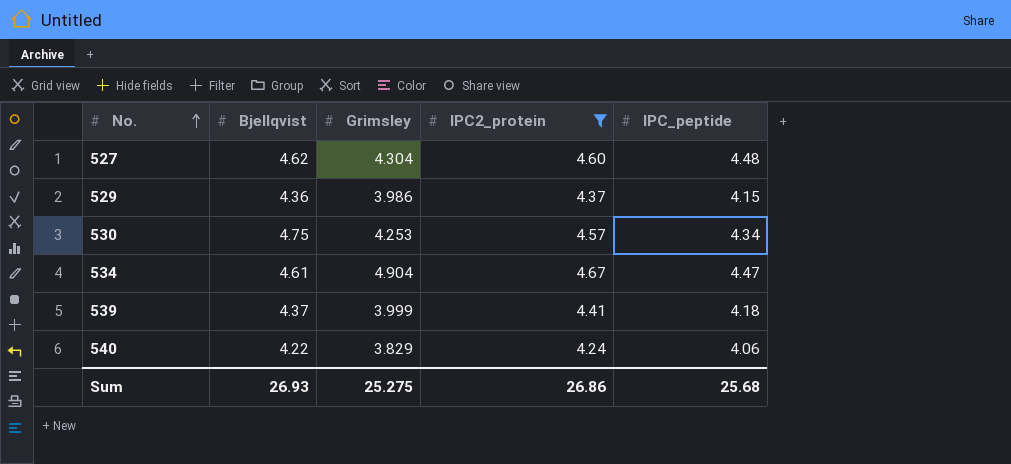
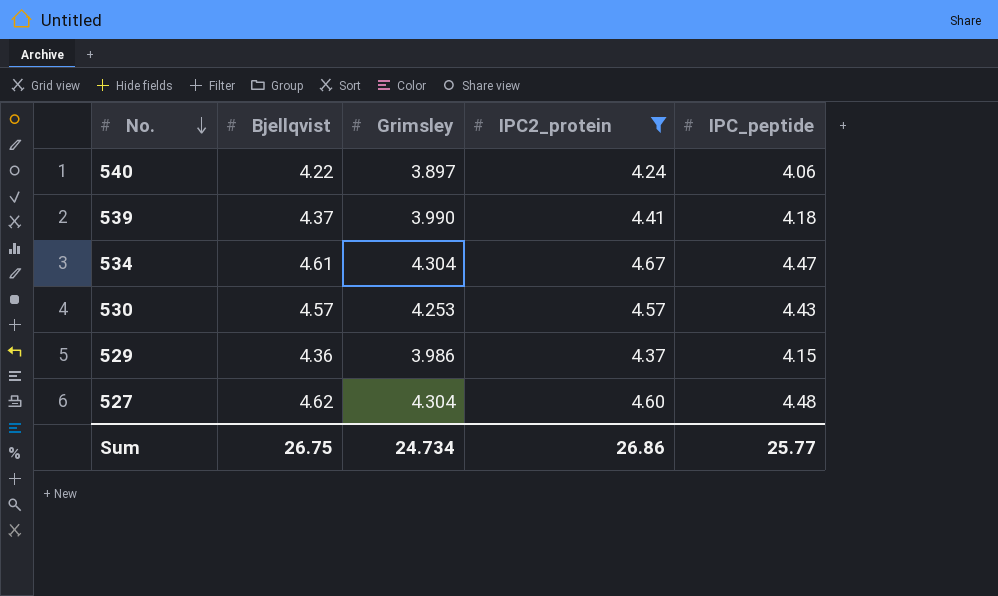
row order: No. ascending -> No. descending
540 | Grimsley: 3.829 -> 3.897
539 | Grimsley: 3.999 -> 3.990
534 | Grimsley: 4.904 -> 4.304
530 | Bjellqvist: 4.75 -> 4.57
530 | IPC_peptide: 4.34 -> 4.43
Sum | Bjellqvist: 26.93 -> 26.75
Sum | Grimsley: 25.275 -> 24.734
Sum | IPC_peptide: 25.68 -> 25.77

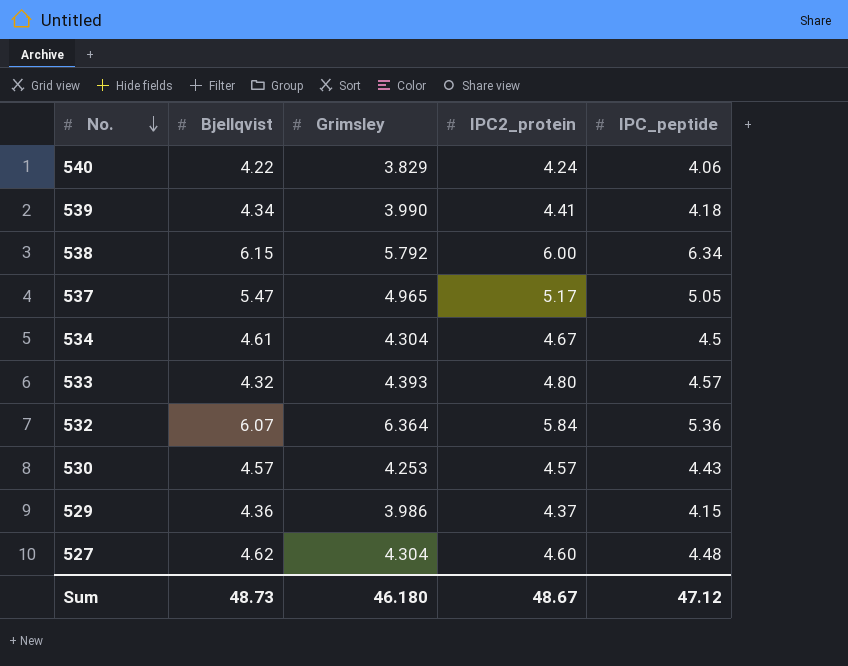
filter: IPC2_protein <= 4.67 -> none
540 | Grimsley: 3.897 -> 3.829
539 | Bjellqvist: 4.37 -> 4.34
534 | IPC_peptide: 4.47 -> 4.5
Sum | Bjellqvist: 26.75 -> 48.73
Sum | Grimsley: 24.734 -> 46.180
Sum | IPC2_protein: 26.86 -> 48.67
Sum | IPC_peptide: 25.77 -> 47.12

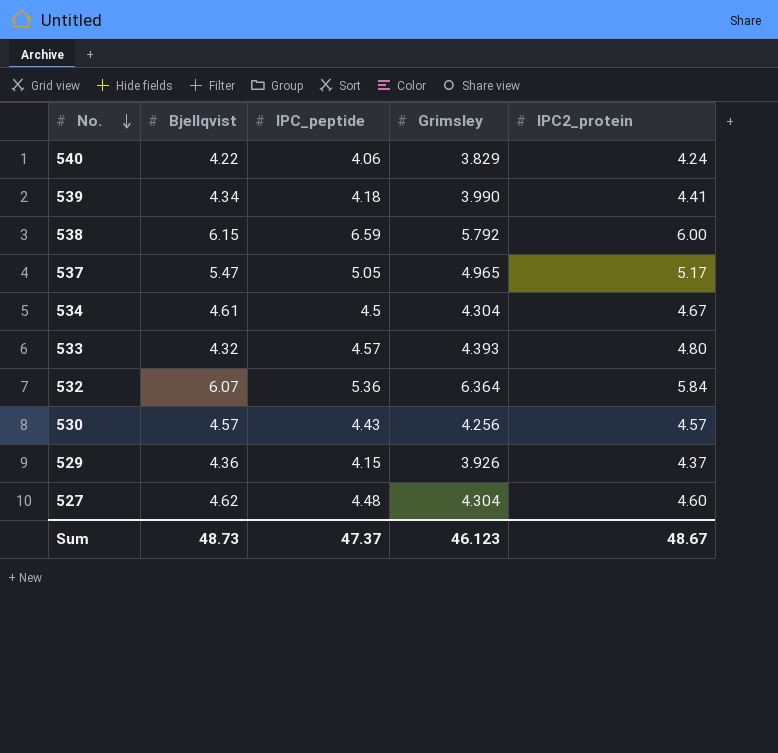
column IPC_peptide | position: 5 -> 3
538 | IPC_peptide: 6.34 -> 6.59
530 | Grimsley: 4.253 -> 4.256
529 | Grimsley: 3.986 -> 3.926
Sum | IPC_peptide: 47.12 -> 47.37
Sum | Grimsley: 46.180 -> 46.123

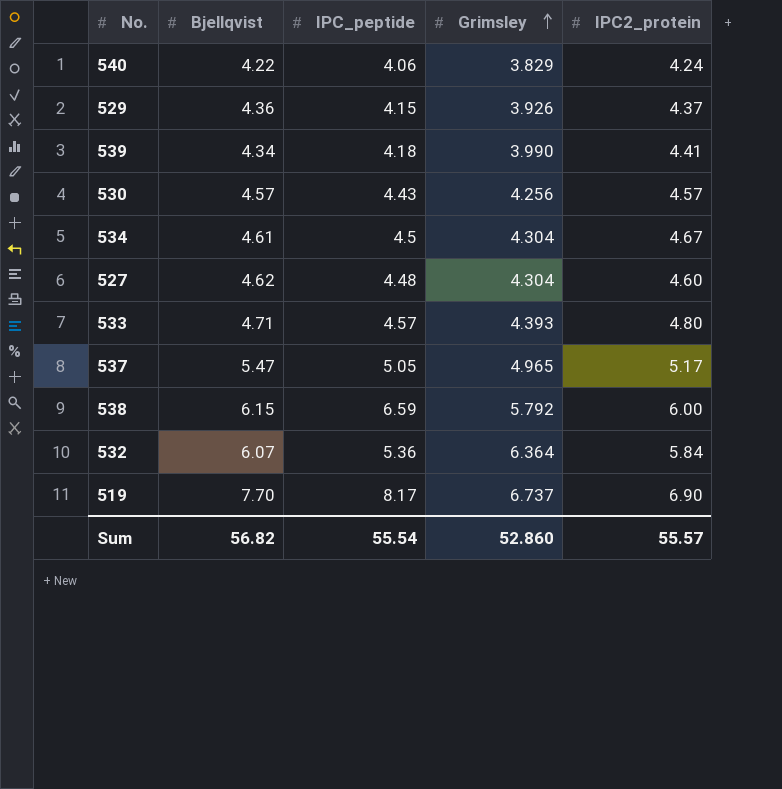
row order: No. descending -> Grimsley ascending
533 | Bjellqvist: 4.32 -> 4.71
row 519: none -> 7.70 | 8.17 | 6.737 | 6.90
Sum | Bjellqvist: 48.73 -> 56.82
Sum | IPC_peptide: 47.37 -> 55.54
Sum | Grimsley: 46.123 -> 52.860
Sum | IPC2_protein: 48.67 -> 55.57

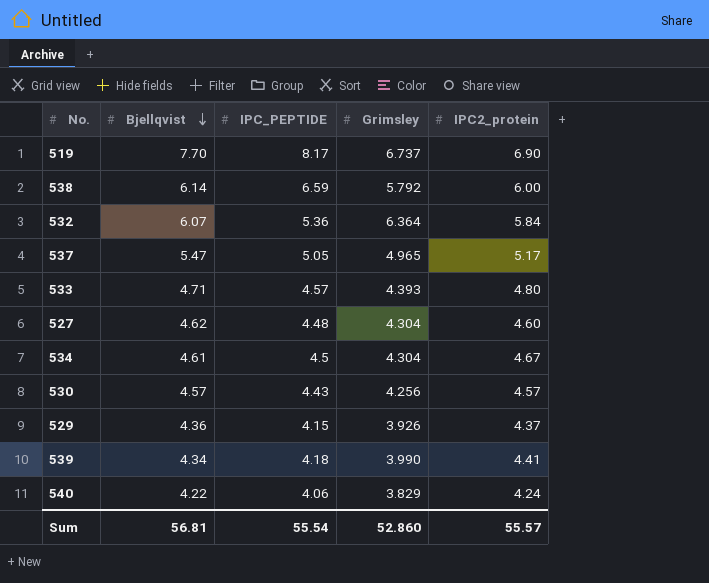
row order: Grimsley ascending -> Bjellqvist descending
column name: IPC_peptide -> IPC_PEPTIDE
538 | Bjellqvist: 6.15 -> 6.14
Sum | Bjellqvist: 56.82 -> 56.81

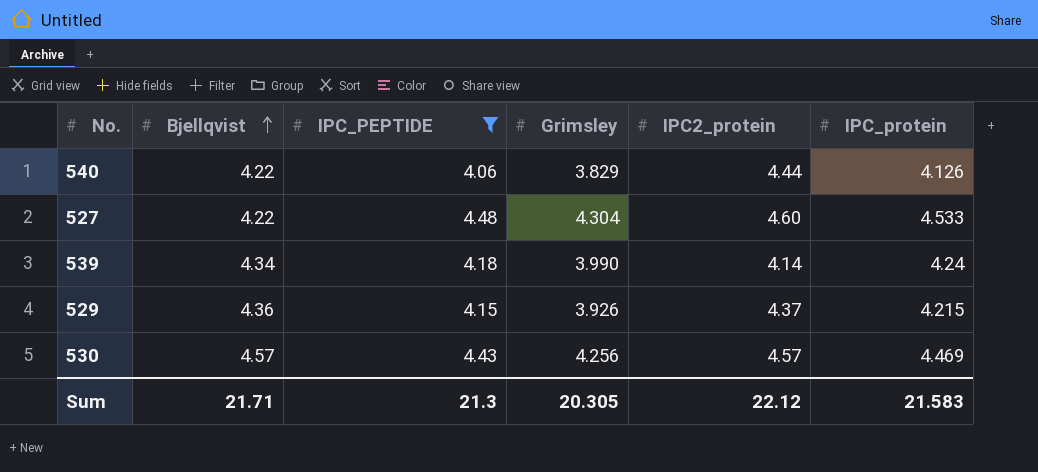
filter: none -> IPC_PEPTIDE <= 4.48
row order: Bjellqvist descending -> Bjellqvist ascending
column IPC_protein | position: none -> 6
540 | IPC2_protein: 4.24 -> 4.44
527 | Bjellqvist: 4.62 -> 4.22
539 | IPC2_protein: 4.41 -> 4.14
Sum | Bjellqvist: 56.81 -> 21.71
Sum | IPC_PEPTIDE: 55.54 -> 21.3
Sum | Grimsley: 52.860 -> 20.305
Sum | IPC2_protein: 55.57 -> 22.12

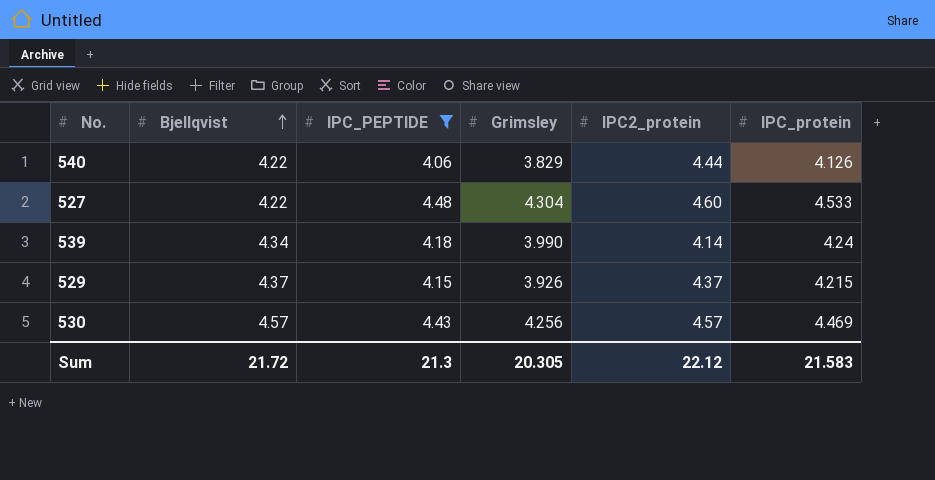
529 | Bjellqvist: 4.36 -> 4.37
Sum | Bjellqvist: 21.71 -> 21.72

